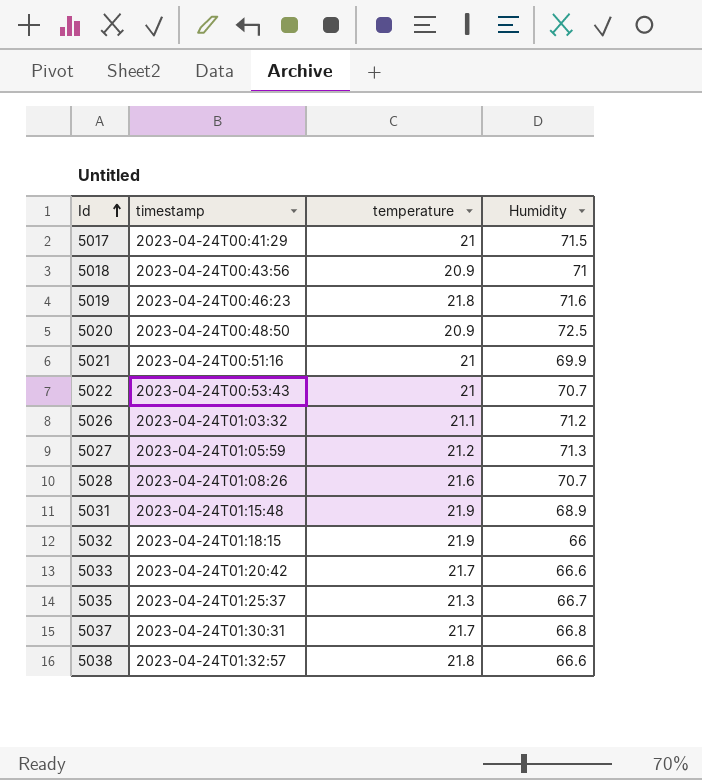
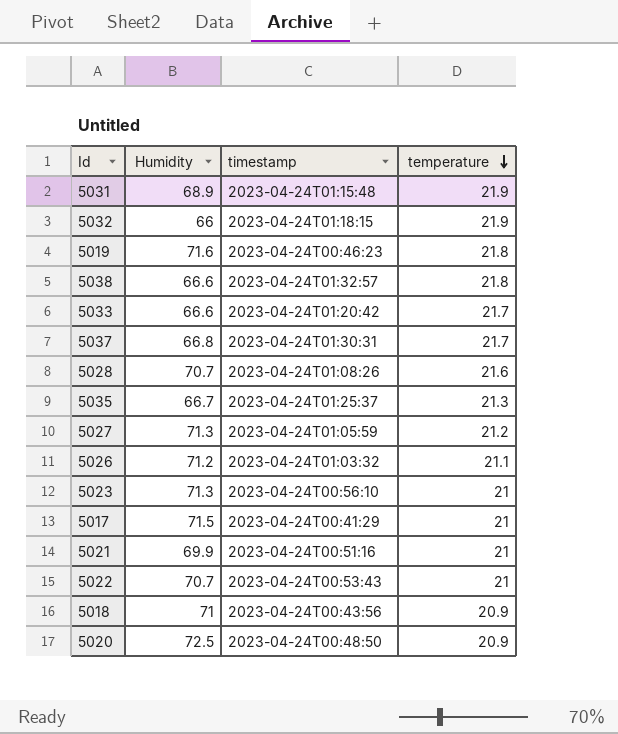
row order: Id ascending -> temperature descending
column Humidity | position: 4 -> 2
row 5023: none -> 71.3 | 2023-04-24T00:56:10 | 21

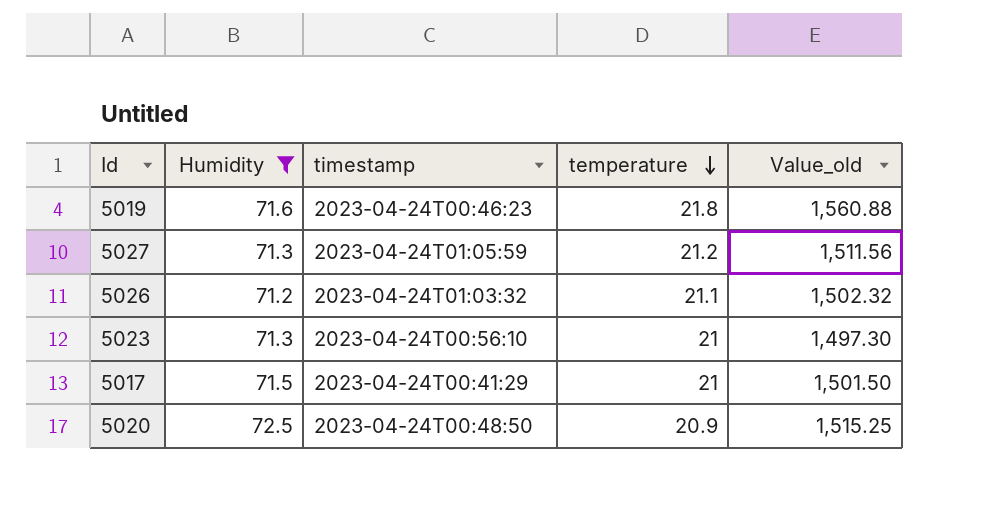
filter: none -> Humidity >= 71.2
column Value_old | formula: none -> [Humidity] * [temperature]

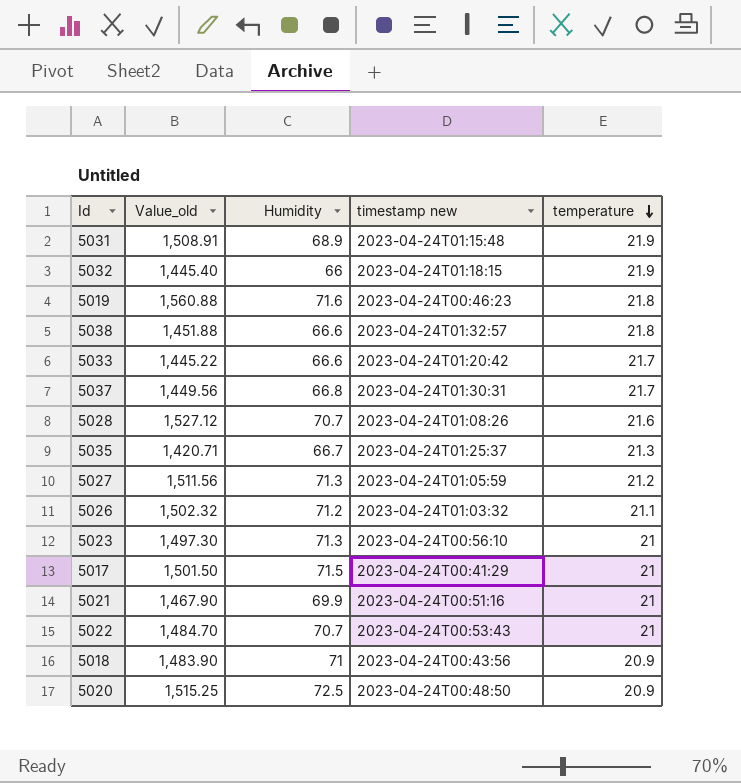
filter: Humidity >= 71.2 -> none
column Value_old | position: 5 -> 2
column name: timestamp -> timestamp new

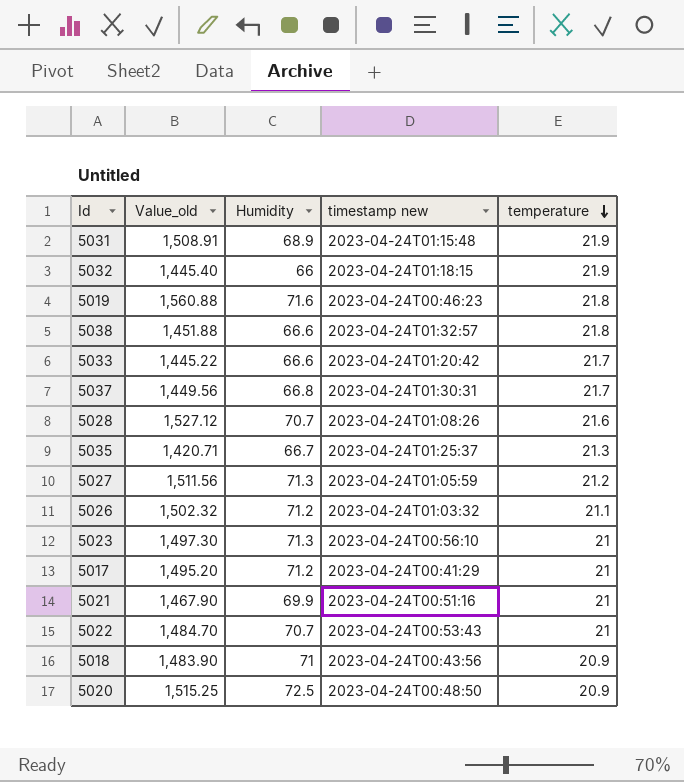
5017 | Value_old: 1,501.50 -> 1,495.20
5017 | Humidity: 71.5 -> 71.2

